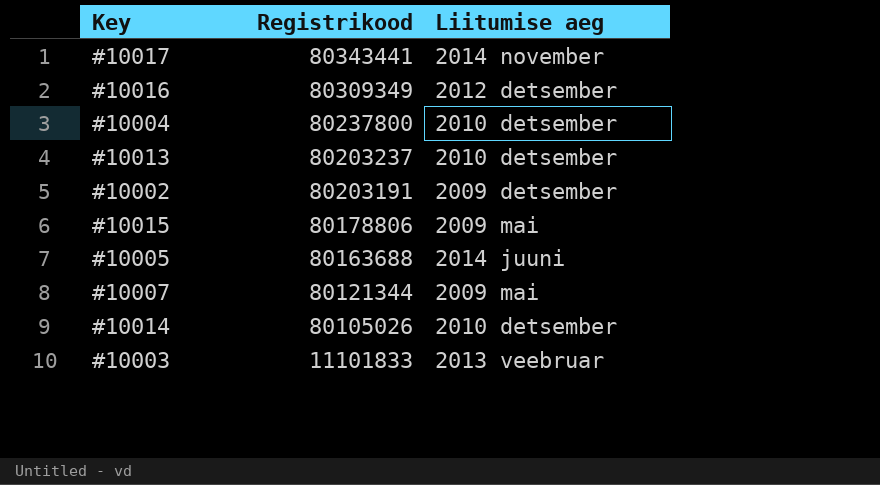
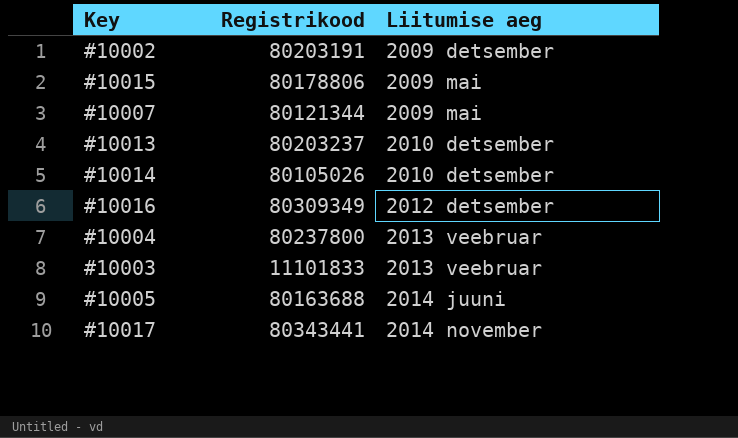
row order: Registrikood descending -> Liitumise aeg ascending
#10004 | Liitumise aeg: 2010 detsember -> 2013 veebruar

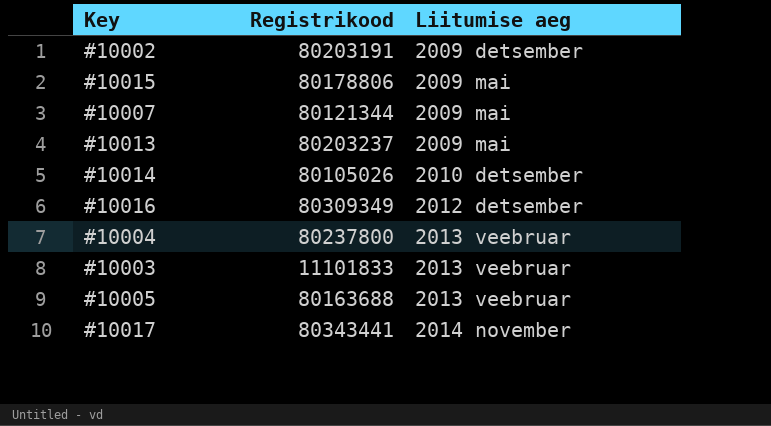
#10013 | Liitumise aeg: 2010 detsember -> 2009 mai
#10005 | Liitumise aeg: 2014 juuni -> 2013 veebruar

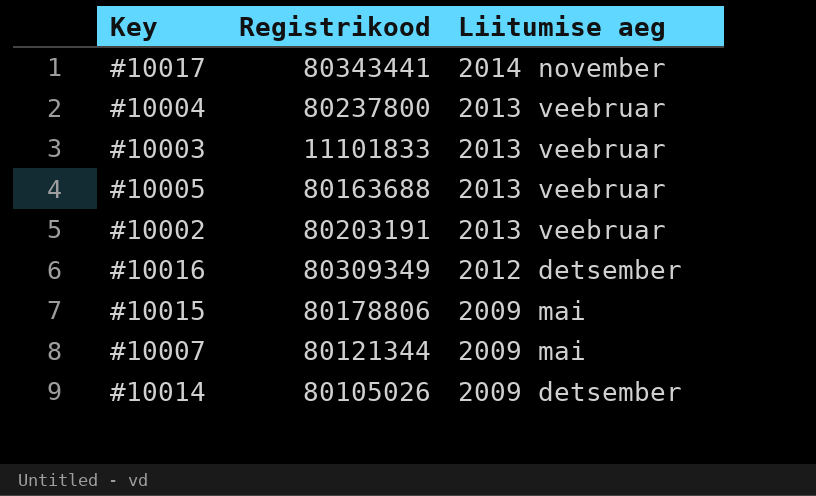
row order: Liitumise aeg ascending -> Liitumise aeg descending
row #10013: 80203237 | 2009 mai -> none
#10002 | Liitumise aeg: 2009 detsember -> 2013 veebruar
#10014 | Liitumise aeg: 2010 detsember -> 2009 detsember

